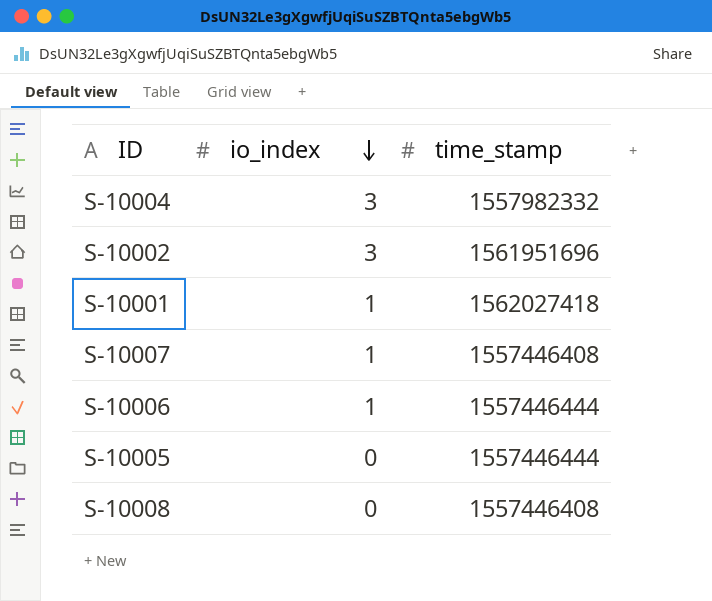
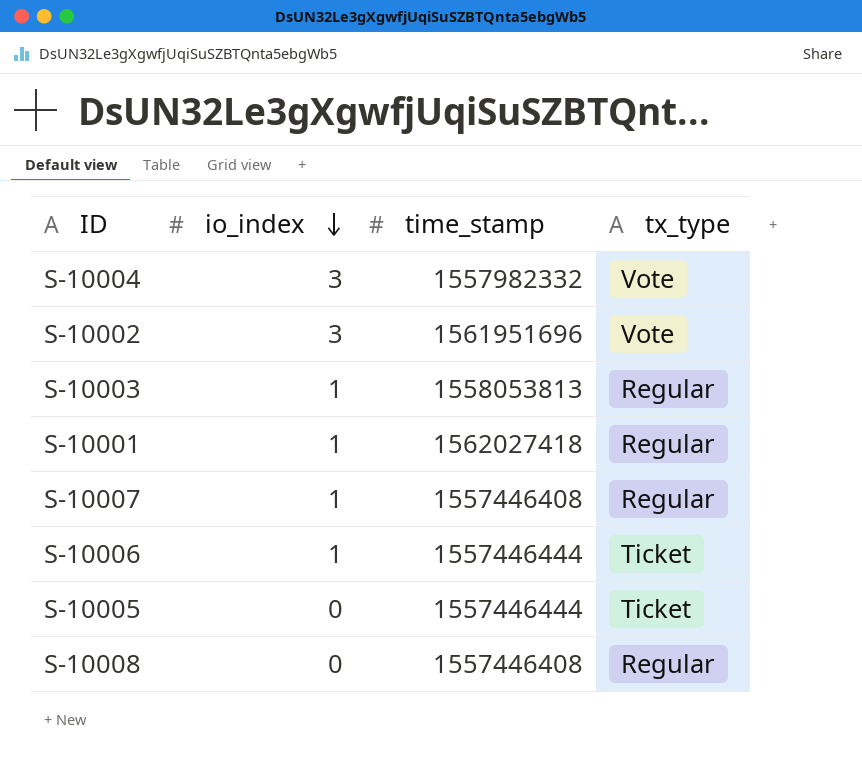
column tx_type | position: none -> 4
row S-10003: none -> 1 | 1558053813 | Regular

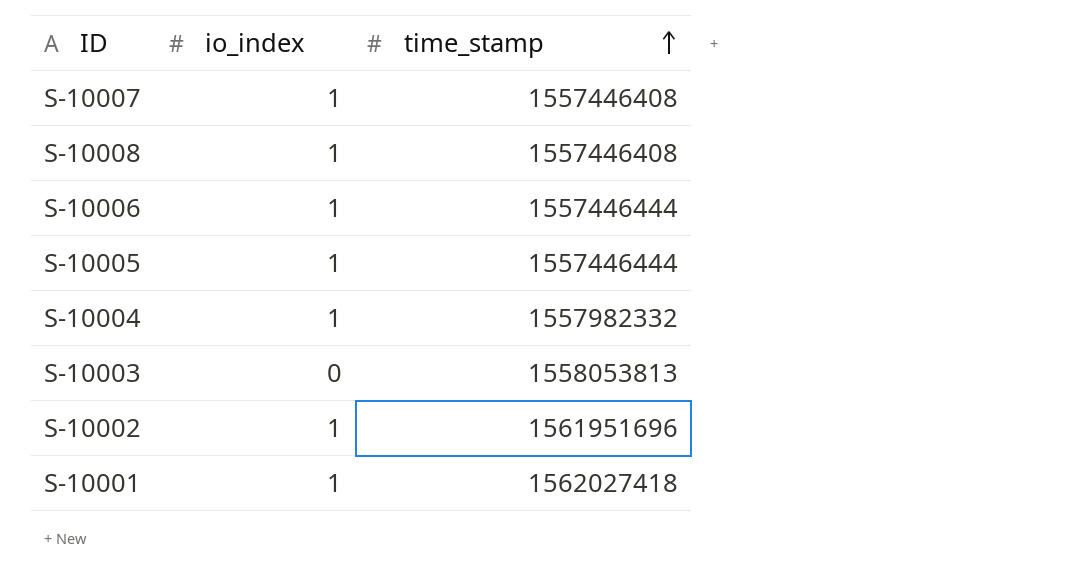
row order: io_index descending -> time_stamp ascending
column tx_type | position: 4 -> none
S-10008 | io_index: 0 -> 1
S-10005 | io_index: 0 -> 1
S-10004 | io_index: 3 -> 1
S-10003 | io_index: 1 -> 0
S-10002 | io_index: 3 -> 1

